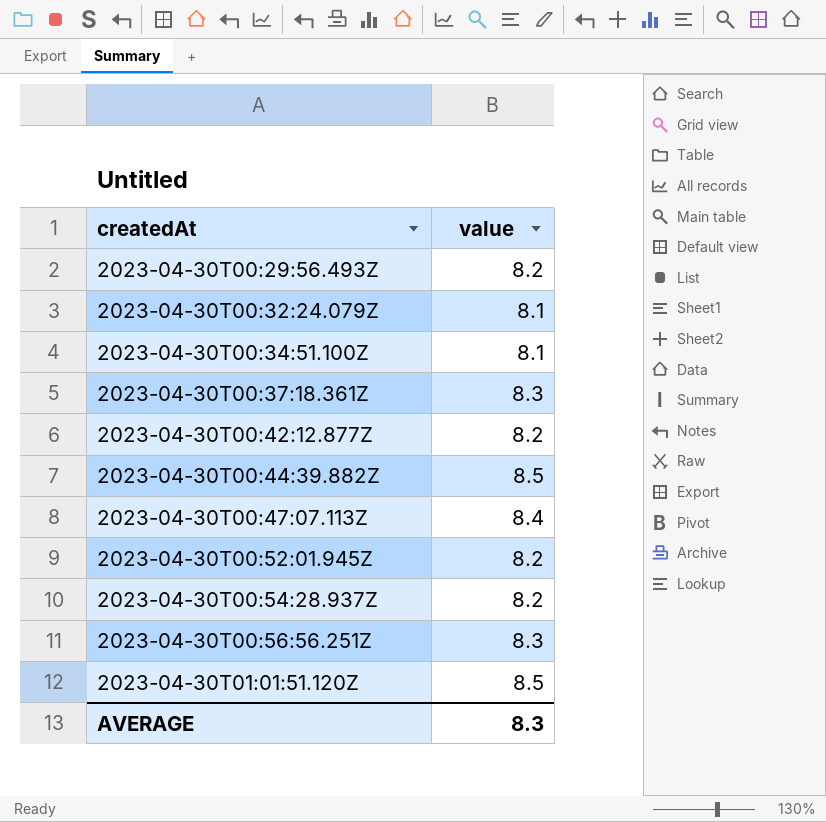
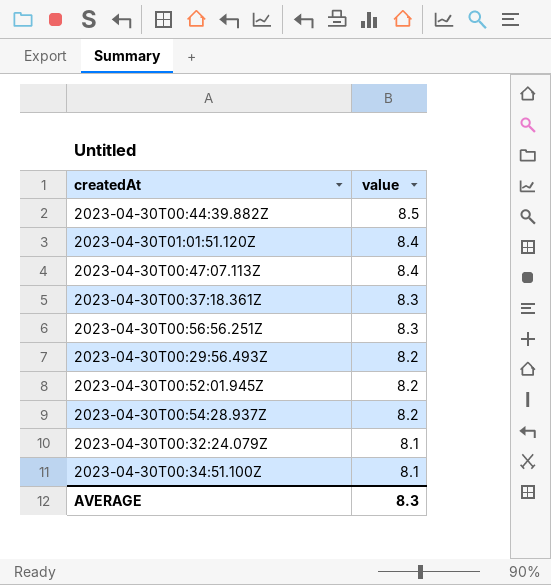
row order: createdAt ascending -> value descending
row 2023-04-30T00:42:12.877Z: 8.2 -> none
2023-04-30T01:01:51.120Z | value: 8.5 -> 8.4

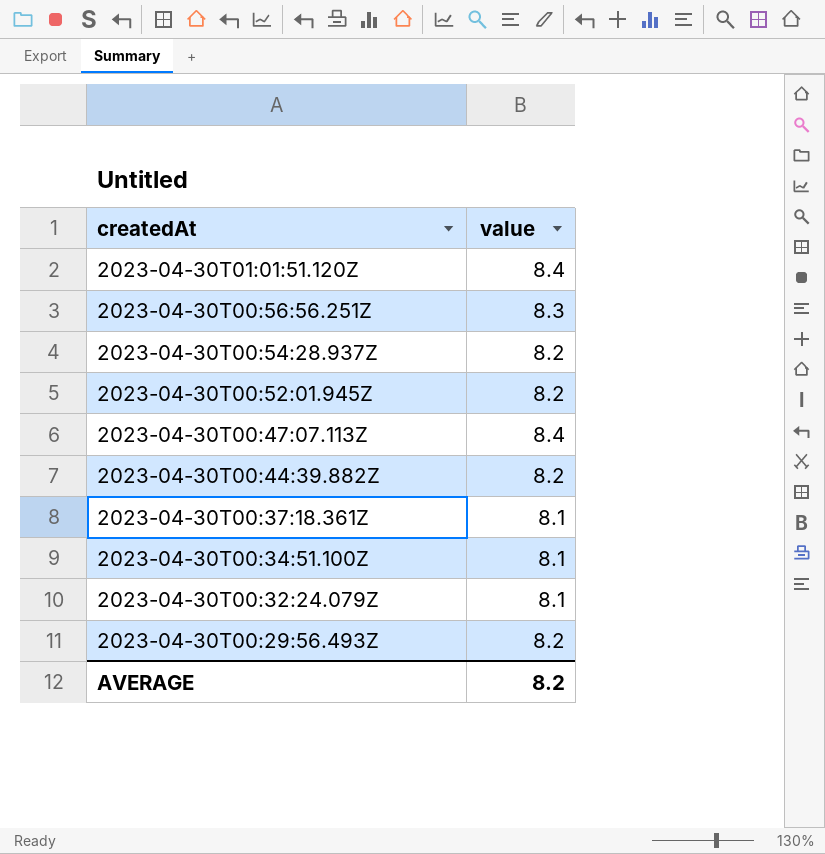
row order: value descending -> createdAt descending
2023-04-30T00:44:39.882Z | value: 8.5 -> 8.2
2023-04-30T00:37:18.361Z | value: 8.3 -> 8.1
AVERAGE | value: 8.3 -> 8.2

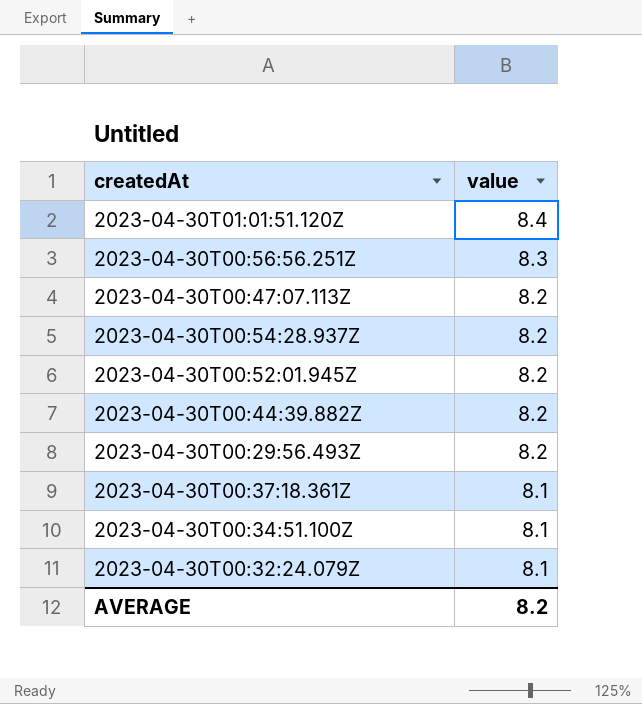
row order: createdAt descending -> value descending
2023-04-30T00:47:07.113Z | value: 8.4 -> 8.2

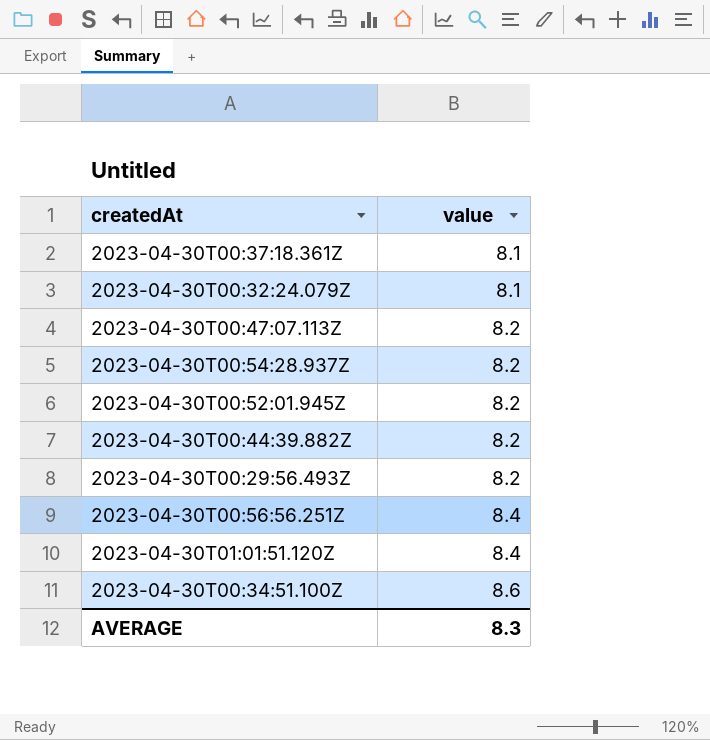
row order: value descending -> value ascending
2023-04-30T00:56:56.251Z | value: 8.3 -> 8.4
2023-04-30T00:34:51.100Z | value: 8.1 -> 8.6
AVERAGE | value: 8.2 -> 8.3

